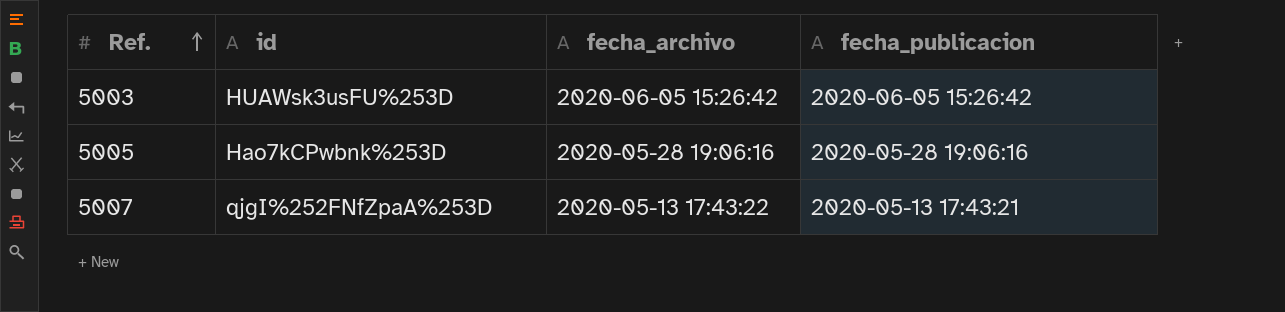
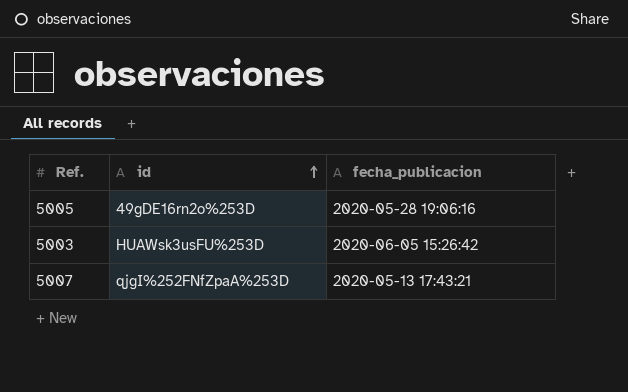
row order: Ref. ascending -> id ascending
column fecha_archivo | position: 3 -> none
5005 | id: Hao7kCPwbnk%253D -> 49gDE16rn2o%253D

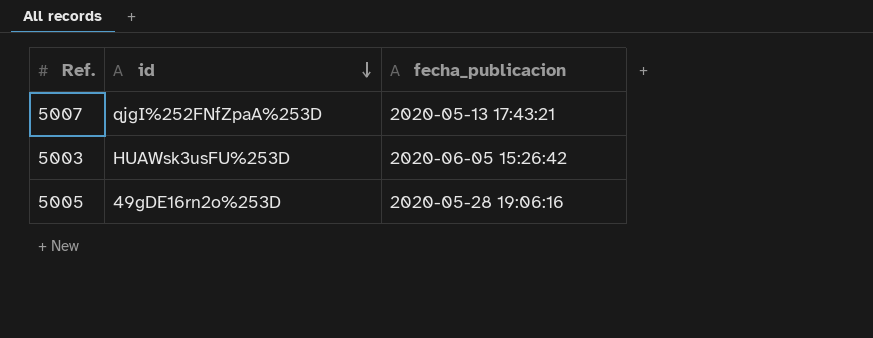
row order: id ascending -> id descending

